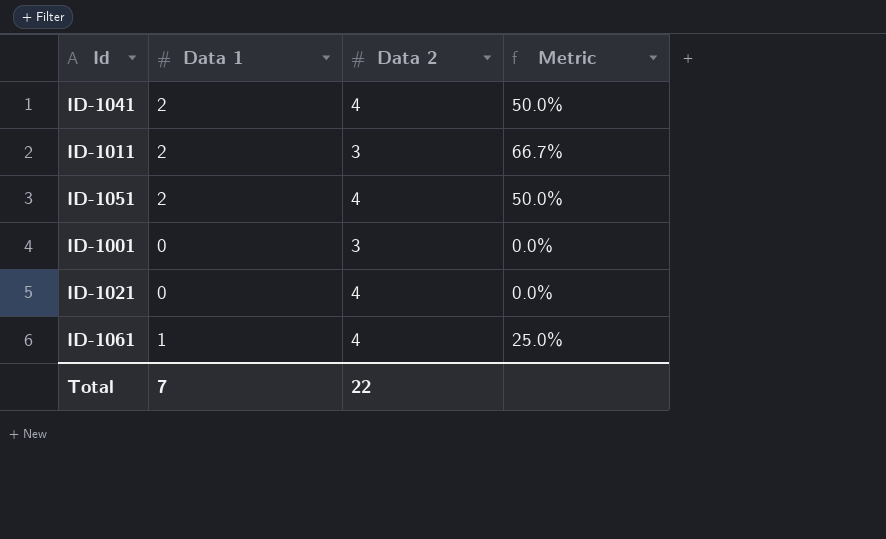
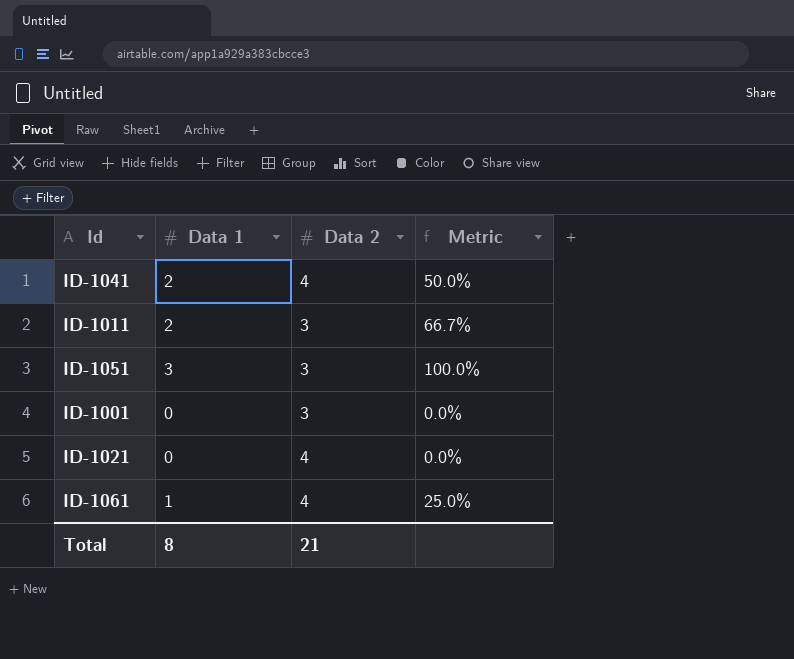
ID-1051 | Data 1: 2 -> 3
ID-1051 | Data 2: 4 -> 3
ID-1051 | Metric: 50.0% -> 100.0%
Total | Data 1: 7 -> 8
Total | Data 2: 22 -> 21

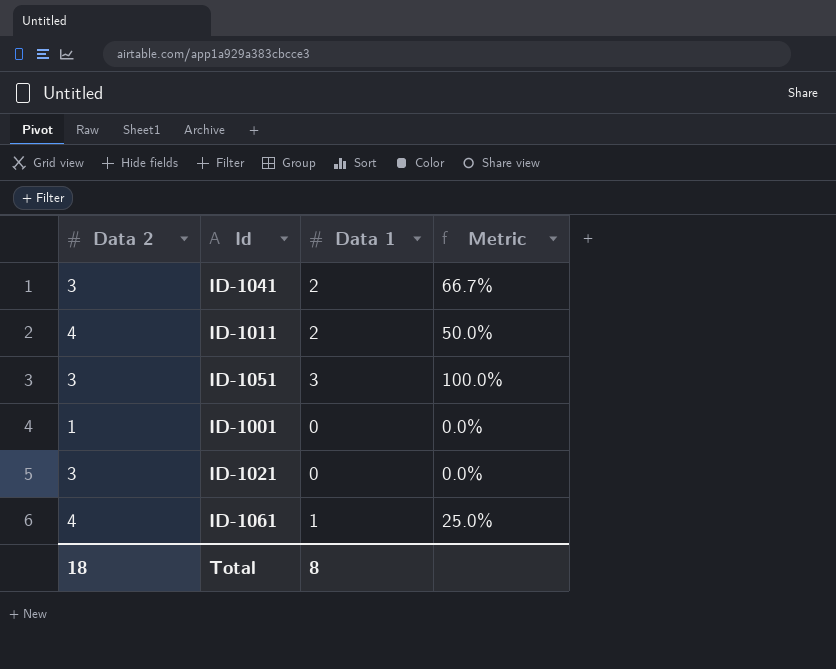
column Data 2 | position: 3 -> 1
ID-1041 | Data 2: 4 -> 3
ID-1041 | Metric: 50.0% -> 66.7%
ID-1011 | Data 2: 3 -> 4
ID-1011 | Metric: 66.7% -> 50.0%
ID-1001 | Data 2: 3 -> 1
ID-1021 | Data 2: 4 -> 3
Total | Data 2: 21 -> 18

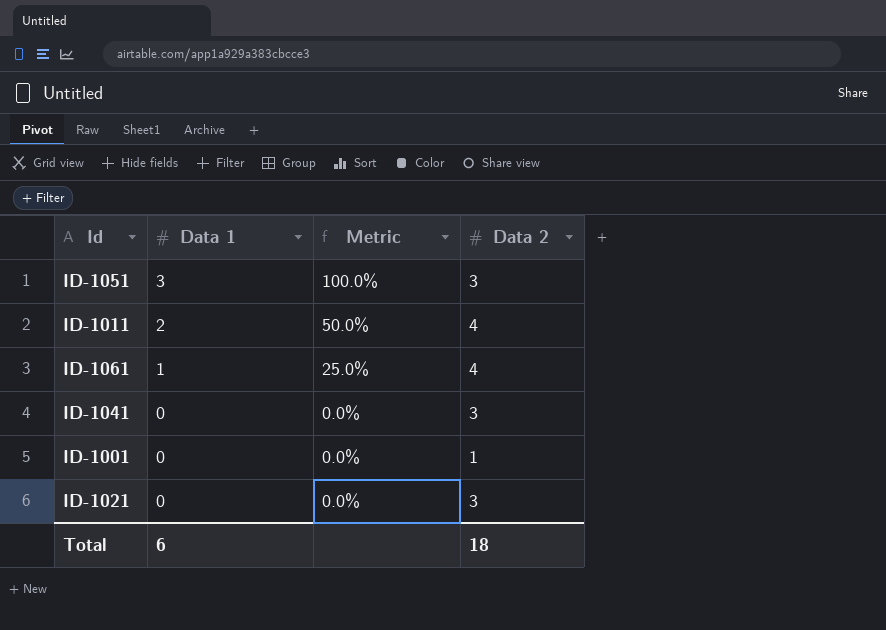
row order: none -> Data 1 descending
column Data 2 | position: 1 -> 4
ID-1041 | Data 1: 2 -> 0
ID-1041 | Metric: 66.7% -> 0.0%
Total | Data 1: 8 -> 6

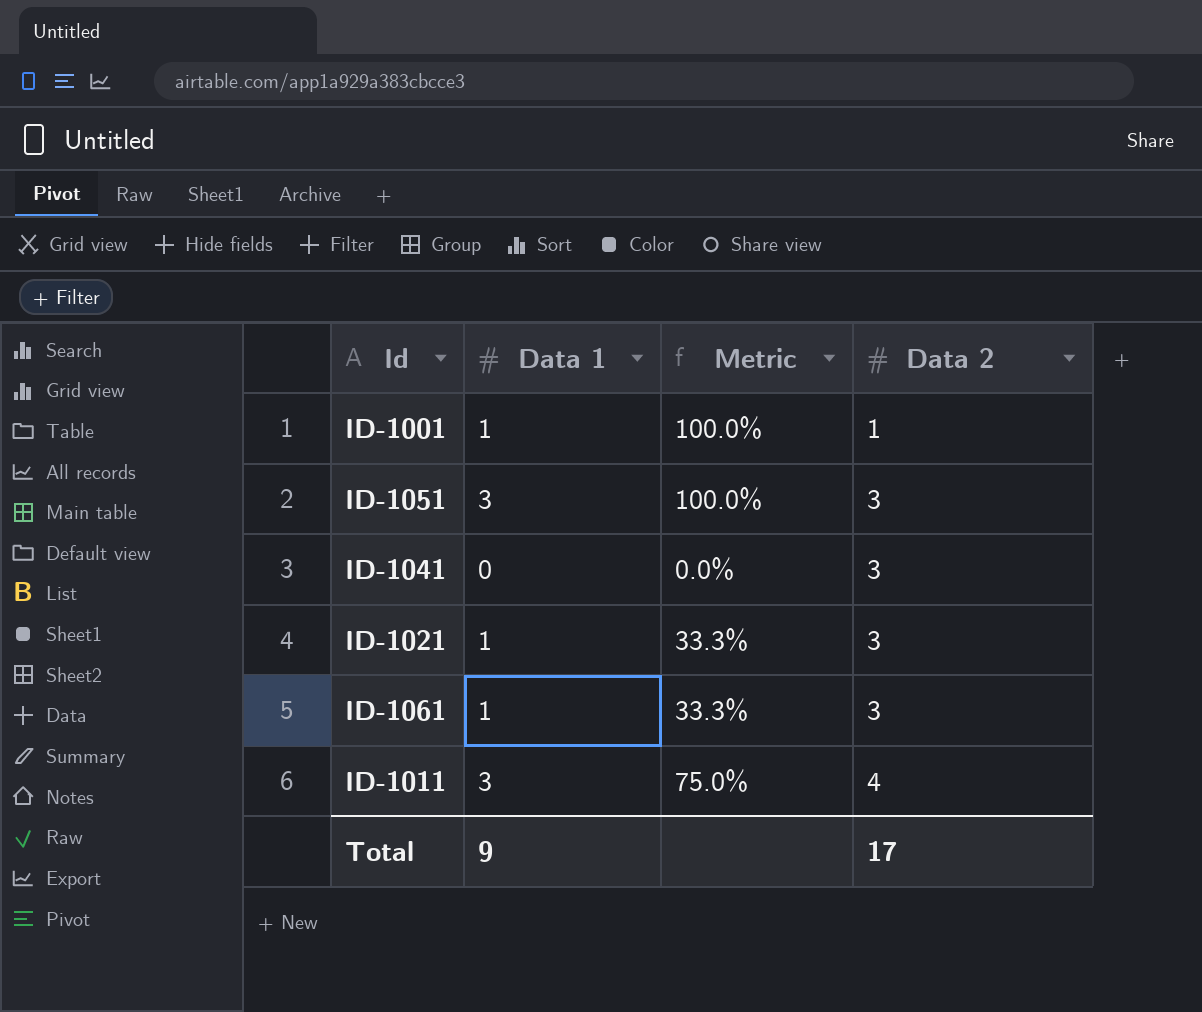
row order: Data 1 descending -> Data 2 ascending
ID-1001 | Data 1: 0 -> 1
ID-1001 | Metric: 0.0% -> 100.0%
ID-1021 | Data 1: 0 -> 1
ID-1021 | Metric: 0.0% -> 33.3%
ID-1061 | Metric: 25.0% -> 33.3%
ID-1061 | Data 2: 4 -> 3
ID-1011 | Data 1: 2 -> 3
ID-1011 | Metric: 50.0% -> 75.0%
Total | Data 1: 6 -> 9
Total | Data 2: 18 -> 17

